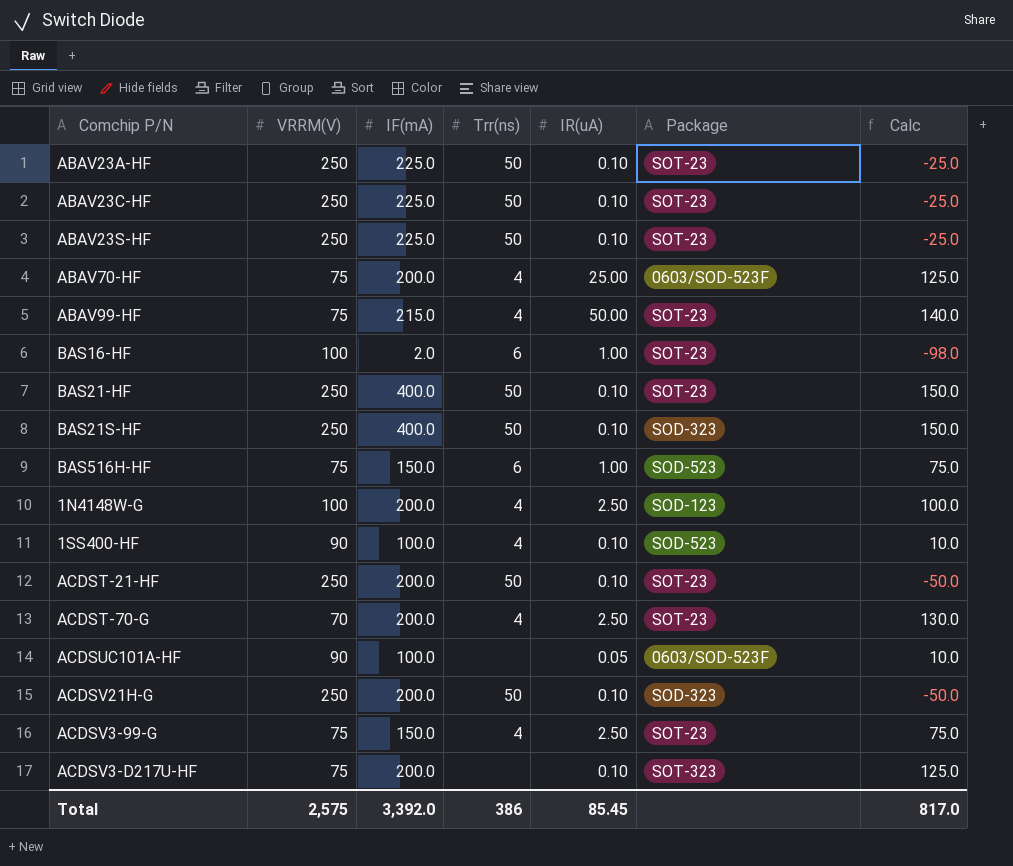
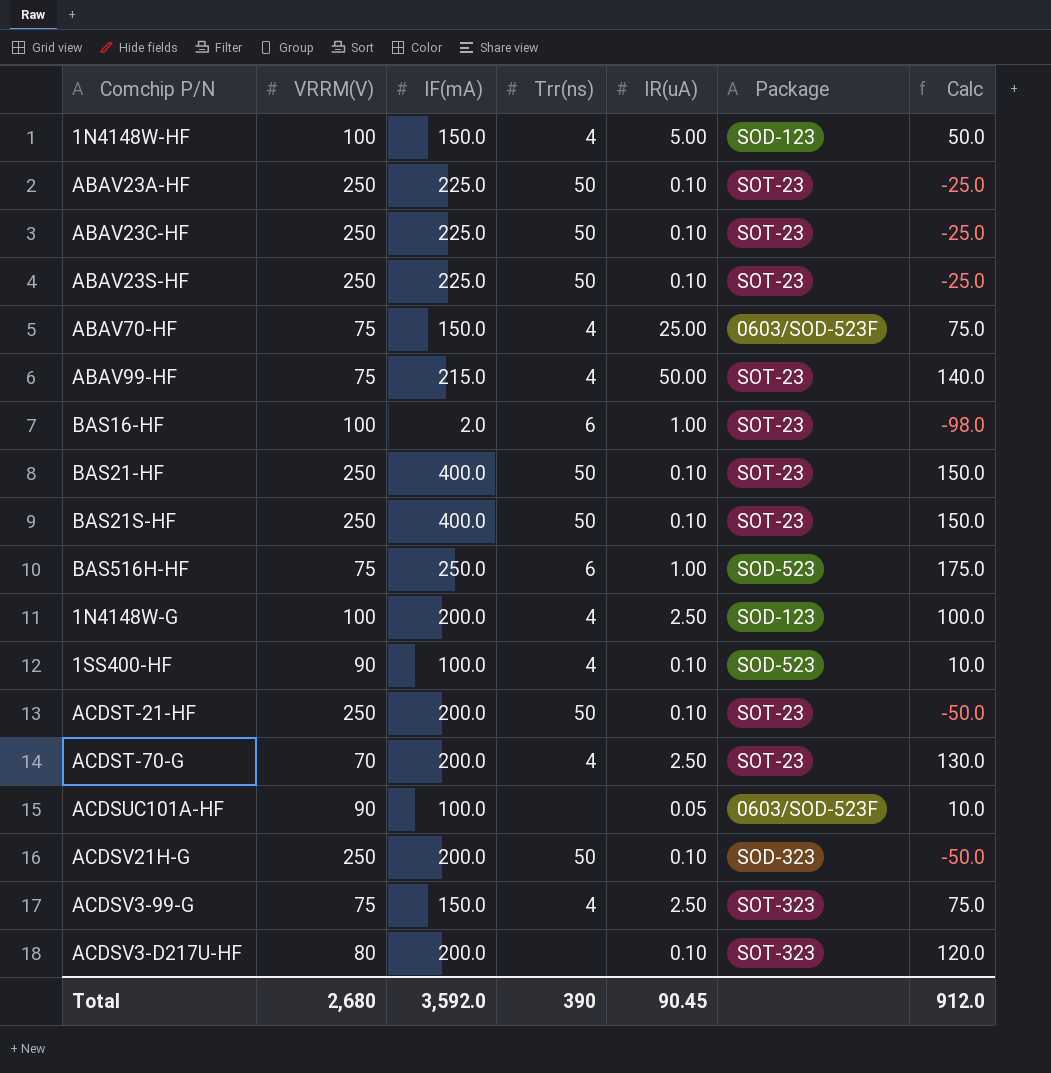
row 1N4148W-HF: none -> 100 | 150.0 | 4 | 5.00 | SOD-123 | 50.0
ABAV70-HF | IF(mA): 200.0 -> 150.0
ABAV70-HF | Calc: 125.0 -> 75.0
BAS21S-HF | Package: SOD-323 -> SOT-23
BAS516H-HF | IF(mA): 150.0 -> 250.0
BAS516H-HF | Calc: 75.0 -> 175.0
ACDSV3-99-G | Package: SOT-23 -> SOT-323
ACDSV3-D217U-HF | VRRM(V): 75 -> 80
ACDSV3-D217U-HF | Calc: 125.0 -> 120.0
Total | VRRM(V): 2,575 -> 2,680
Total | IF(mA): 3,392.0 -> 3,592.0
Total | Trr(ns): 386 -> 390
Total | IR(uA): 85.45 -> 90.45
Total | Calc: 817.0 -> 912.0

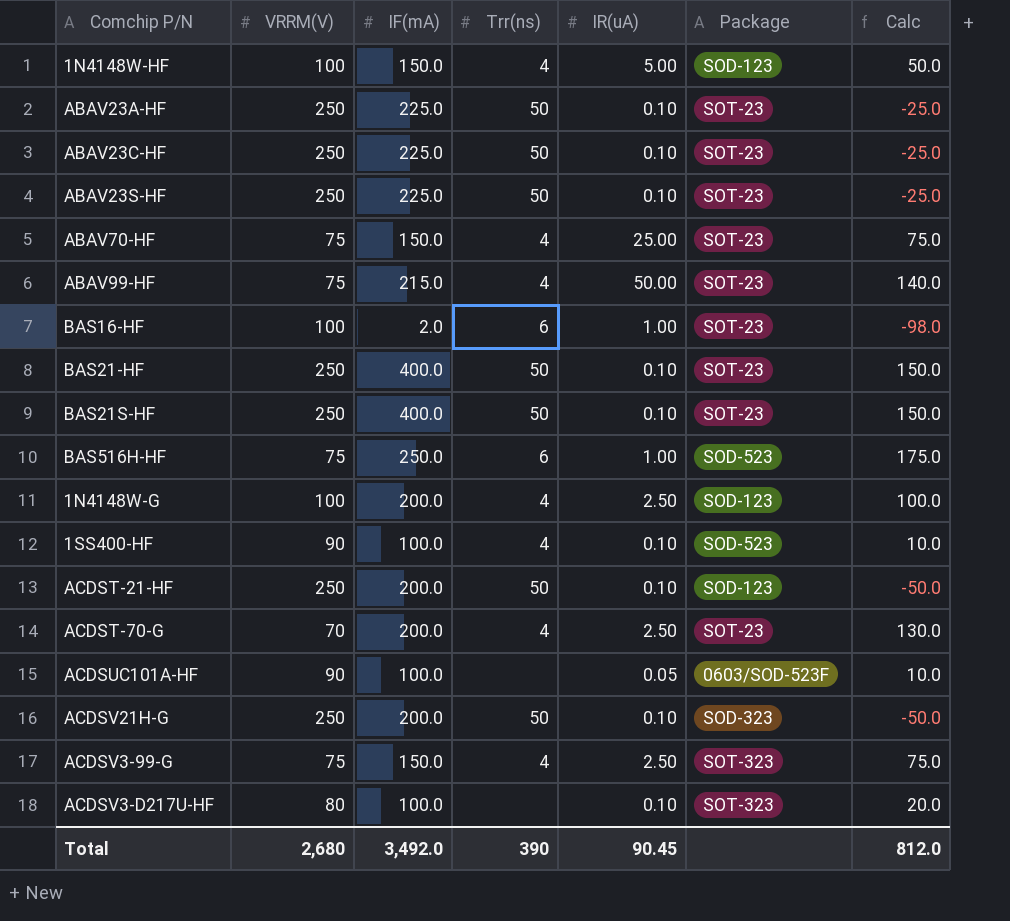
ABAV70-HF | Package: 0603/SOD-523F -> SOT-23
ACDST-21-HF | Package: SOT-23 -> SOD-123
ACDSV3-D217U-HF | IF(mA): 200.0 -> 100.0
ACDSV3-D217U-HF | Calc: 120.0 -> 20.0
Total | IF(mA): 3,592.0 -> 3,492.0
Total | Calc: 912.0 -> 812.0

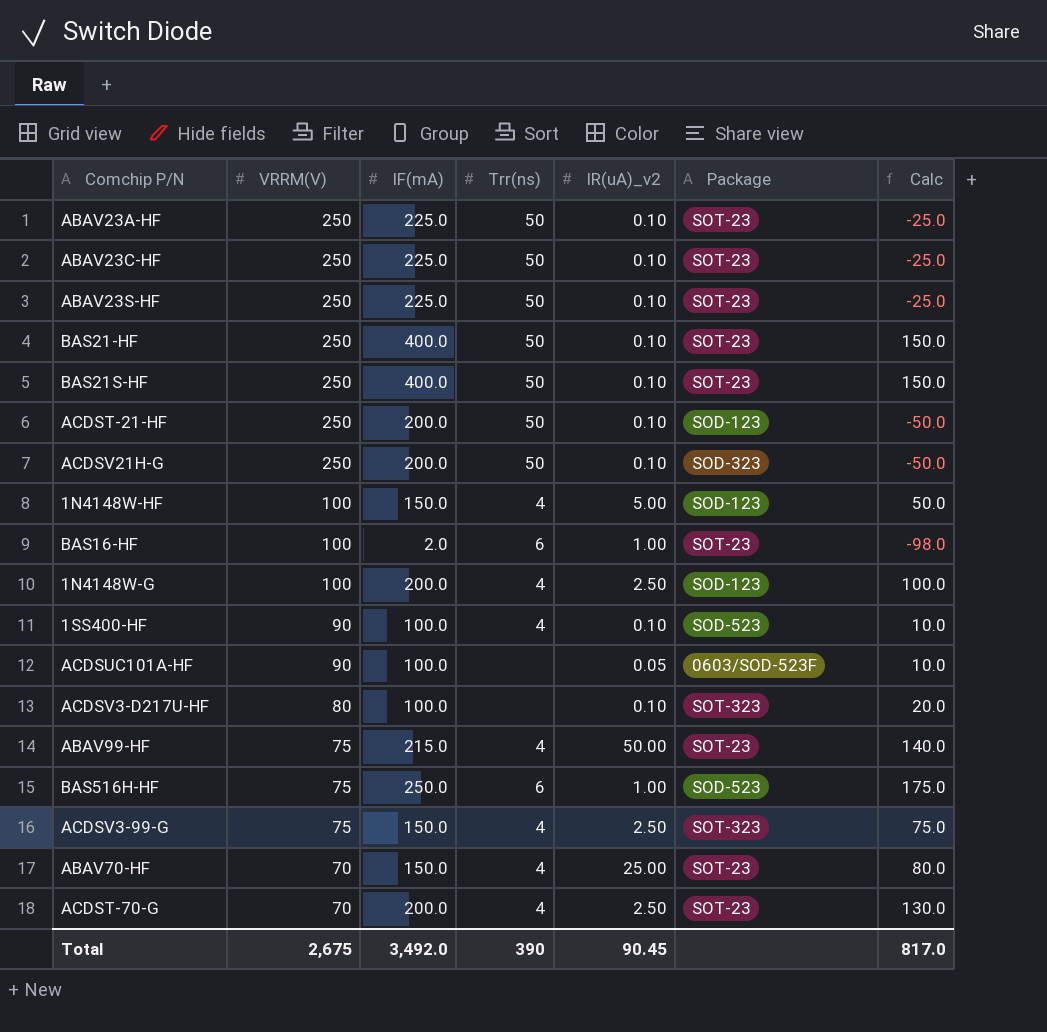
row order: none -> VRRM(V) descending
column name: IR(uA) -> IR(uA)_v2
ABAV70-HF | VRRM(V): 75 -> 70
ABAV70-HF | Calc: 75.0 -> 80.0
Total | VRRM(V): 2,680 -> 2,675
Total | Calc: 812.0 -> 817.0

